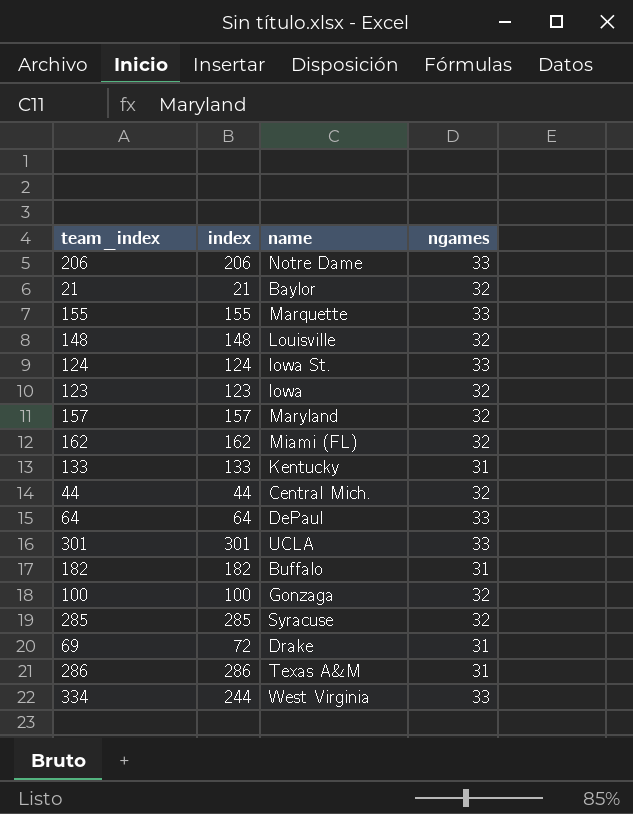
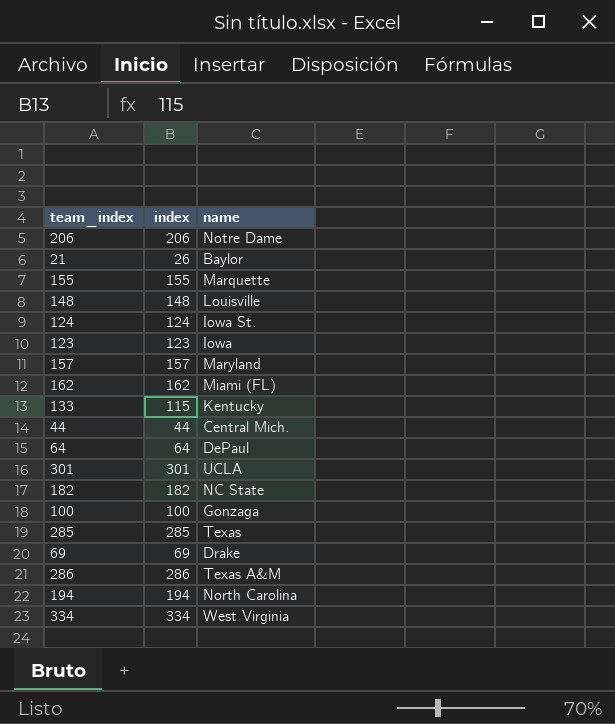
column ngames | position: 4 -> none
21 | index: 21 -> 26
133 | index: 133 -> 115
182 | name: Buffalo -> NC State
285 | name: Syracuse -> Texas
69 | index: 72 -> 69
row 194: none -> 194 | North Carolina
334 | index: 244 -> 334

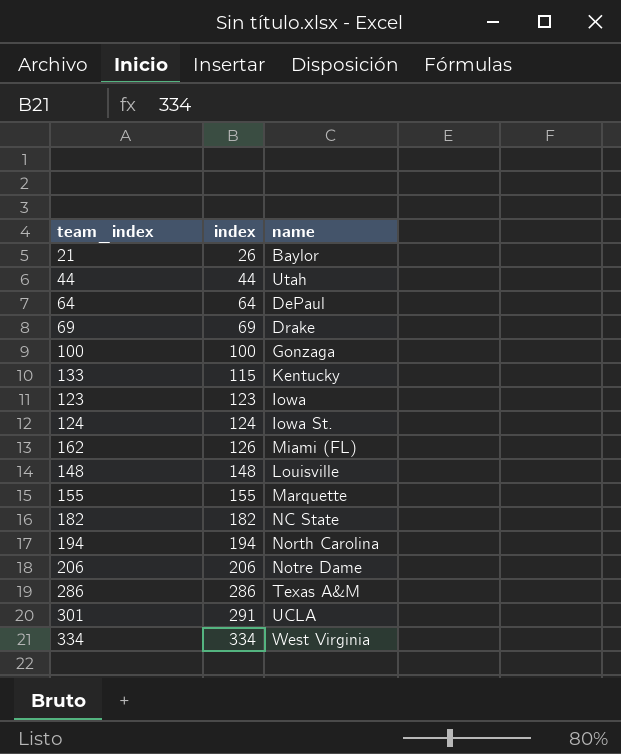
row order: none -> index ascending
row 157: 157 | Maryland -> none
row 285: 285 | Texas -> none
44 | name: Central Mich. -> Utah
162 | index: 162 -> 126
301 | index: 301 -> 291

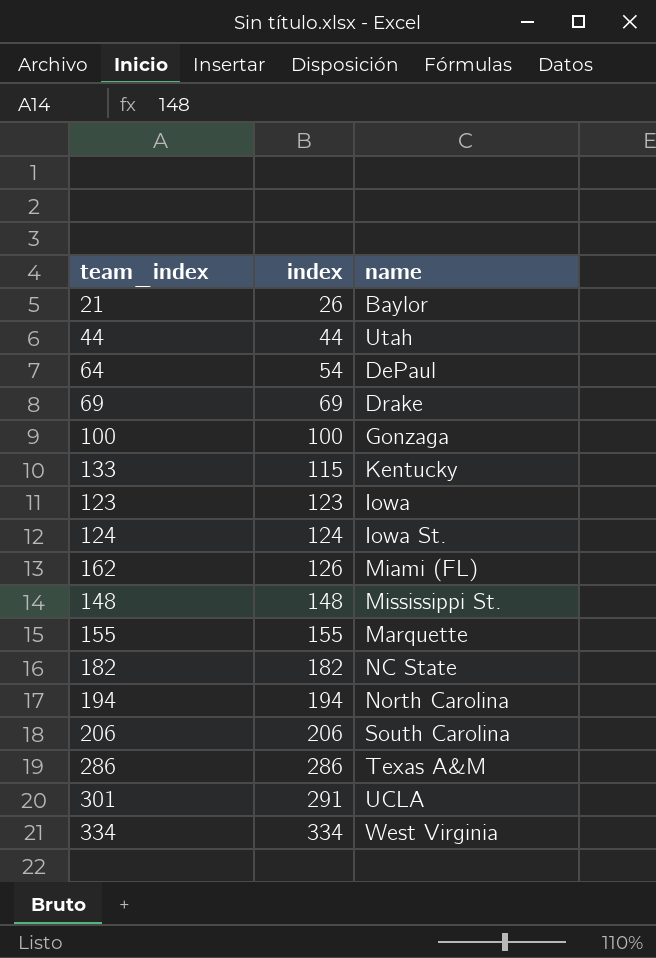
64 | index: 64 -> 54
148 | name: Louisville -> Mississippi St.
206 | name: Notre Dame -> South Carolina

